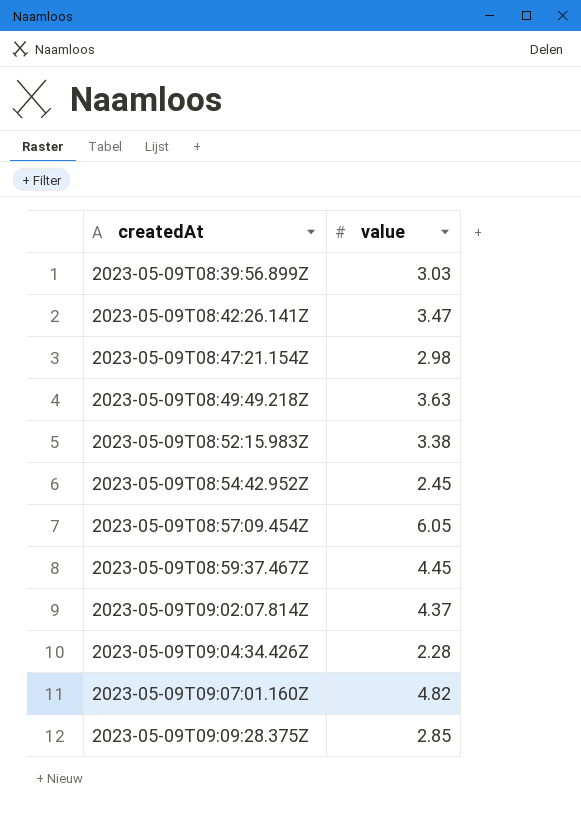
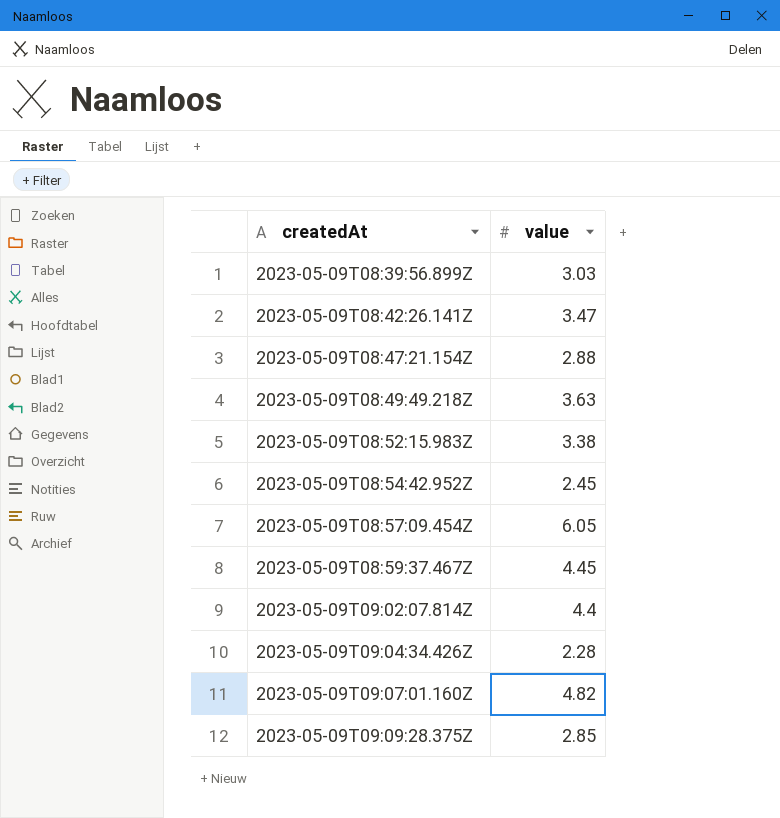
2023-05-09T08:47:21.154Z | value: 2.98 -> 2.88
2023-05-09T09:02:07.814Z | value: 4.37 -> 4.4

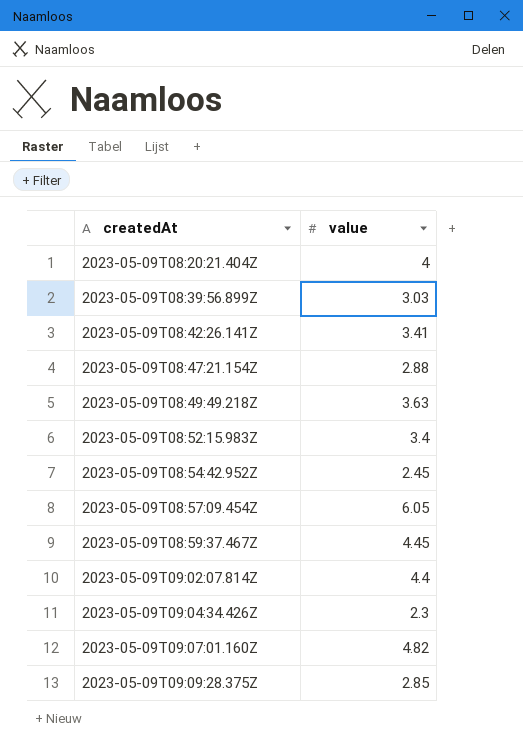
row 2023-05-09T08:20:21.404Z: none -> 4
2023-05-09T08:42:26.141Z | value: 3.47 -> 3.41
2023-05-09T08:52:15.983Z | value: 3.38 -> 3.4
2023-05-09T09:04:34.426Z | value: 2.28 -> 2.3

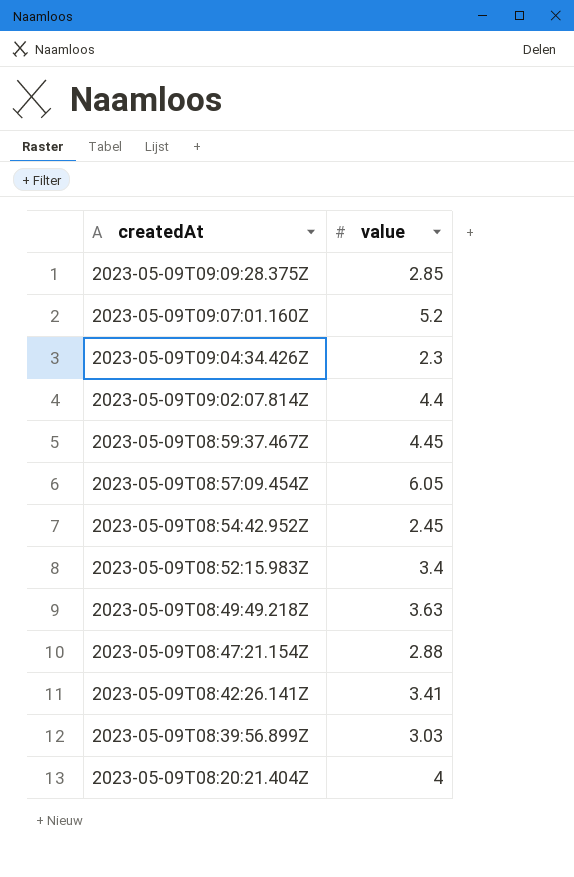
row order: createdAt ascending -> createdAt descending
2023-05-09T09:07:01.160Z | value: 4.82 -> 5.2

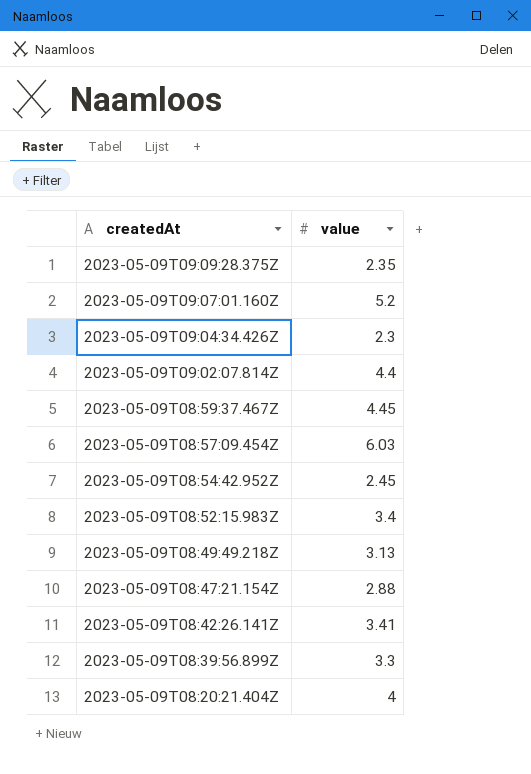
2023-05-09T09:09:28.375Z | value: 2.85 -> 2.35
2023-05-09T08:57:09.454Z | value: 6.05 -> 6.03
2023-05-09T08:49:49.218Z | value: 3.63 -> 3.13
2023-05-09T08:39:56.899Z | value: 3.03 -> 3.3

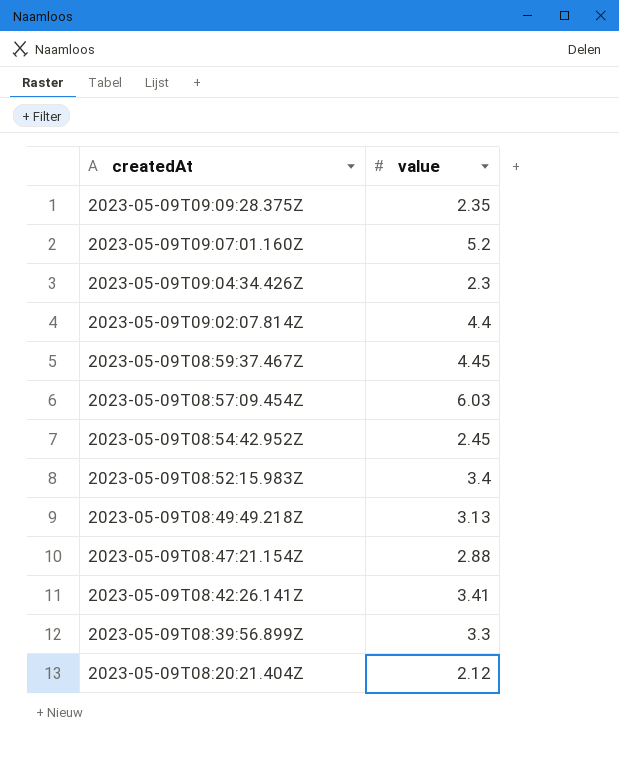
2023-05-09T08:20:21.404Z | value: 4 -> 2.12

